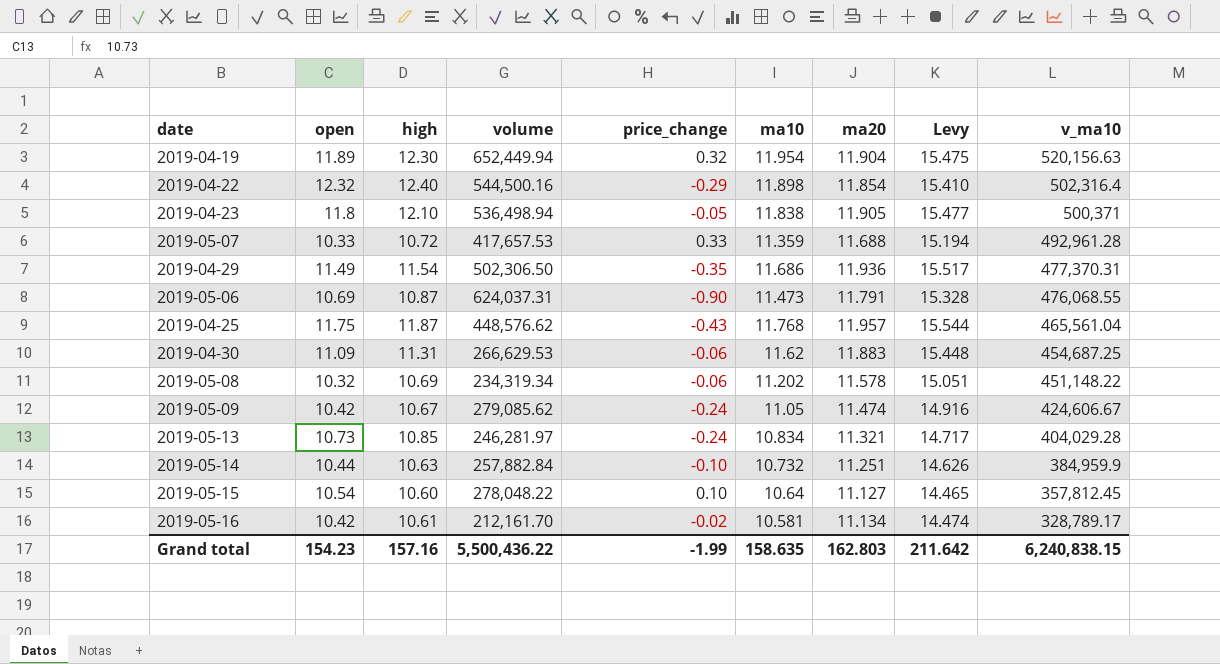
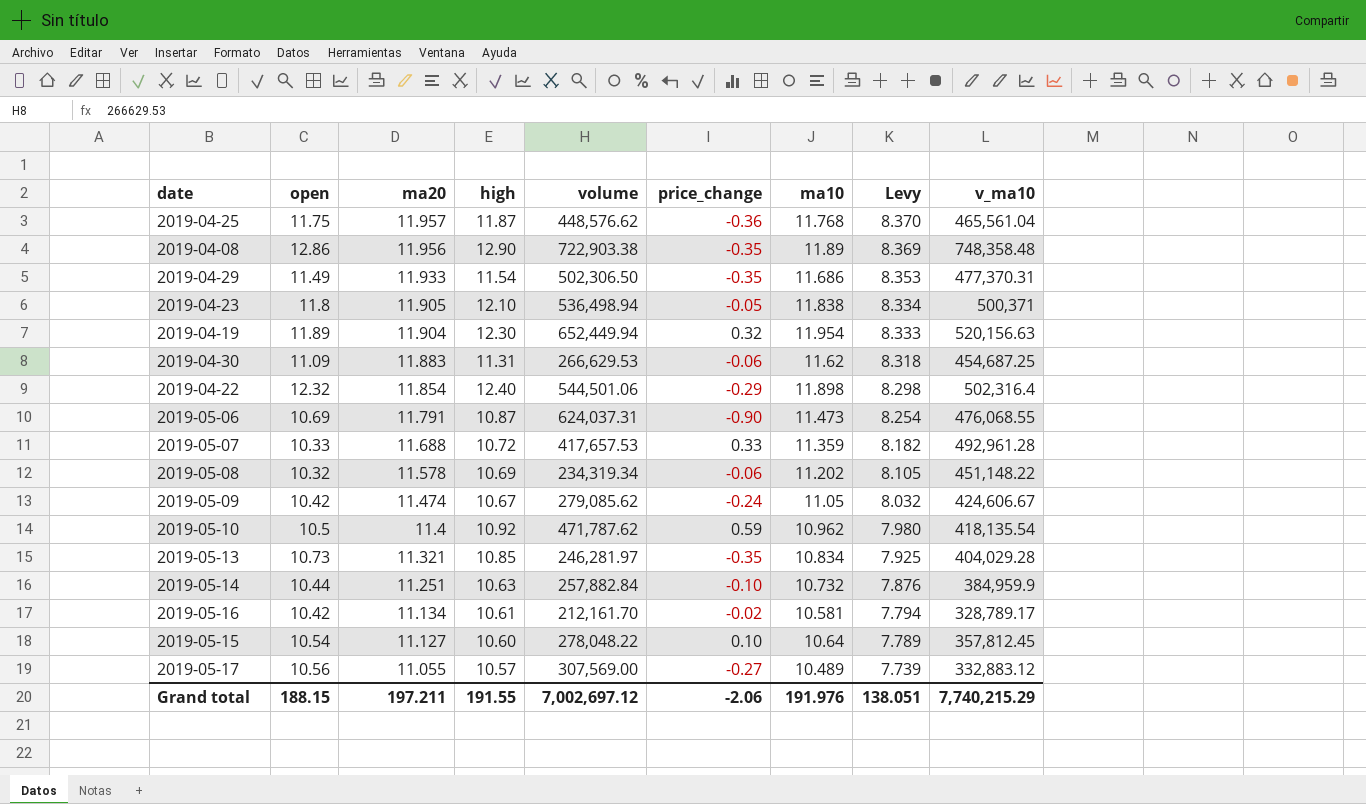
row order: v_ma10 descending -> ma20 descending
column ma20 | position: 7 -> 3
column Levy | formula: [ma20] * 1.3 -> [ma20] * 0.7
2019-04-25 | price_change: -0.43 -> -0.36
row 2019-04-08: none -> 12.86 | 11.956 | 12.90 | 722,903.38 | -0.35 | 11.89 | 8.369 | 748,358.48
2019-04-29 | ma20: 11.936 -> 11.933
2019-04-22 | volume: 544,500.16 -> 544,501.06
row 2019-05-10: none -> 10.5 | 11.4 | 10.92 | 471,787.62 | 0.59 | 10.962 | 7.980 | 418,135.54
2019-05-13 | price_change: -0.24 -> -0.35
row 2019-05-17: none -> 10.56 | 11.055 | 10.57 | 307,569.00 | -0.27 | 10.489 | 7.739 | 332,883.12
Grand total | open: 154.23 -> 188.15
Grand total | ma20: 162.803 -> 197.211
Grand total | high: 157.16 -> 191.55
Grand total | volume: 5,500,436.22 -> 7,002,697.12
Grand total | price_change: -1.99 -> -2.06
Grand total | ma10: 158.635 -> 191.976
Grand total | Levy: 211.642 -> 138.051
Grand total | v_ma10: 6,240,838.15 -> 7,740,215.29

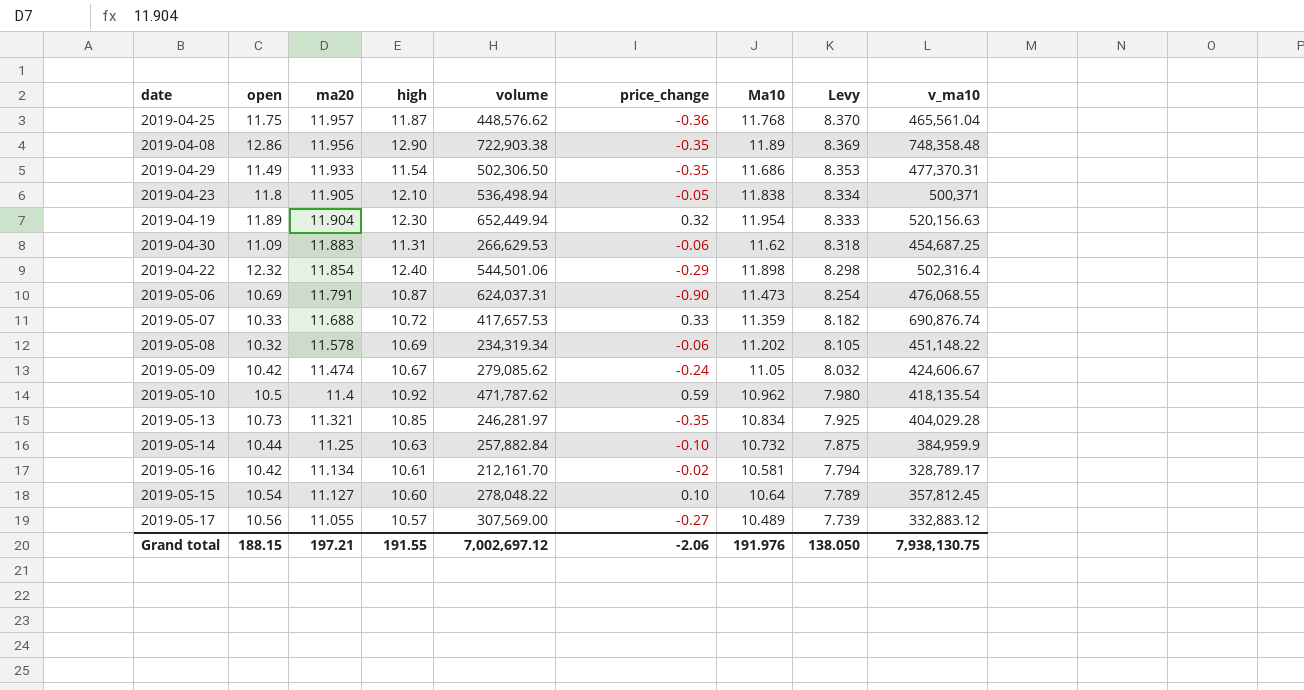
column name: ma10 -> Ma10
2019-05-07 | v_ma10: 492,961.28 -> 690,876.74
2019-05-14 | ma20: 11.251 -> 11.25
2019-05-14 | Levy: 7.876 -> 7.875
Grand total | ma20: 197.211 -> 197.21
Grand total | Levy: 138.051 -> 138.050
Grand total | v_ma10: 7,740,215.29 -> 7,938,130.75

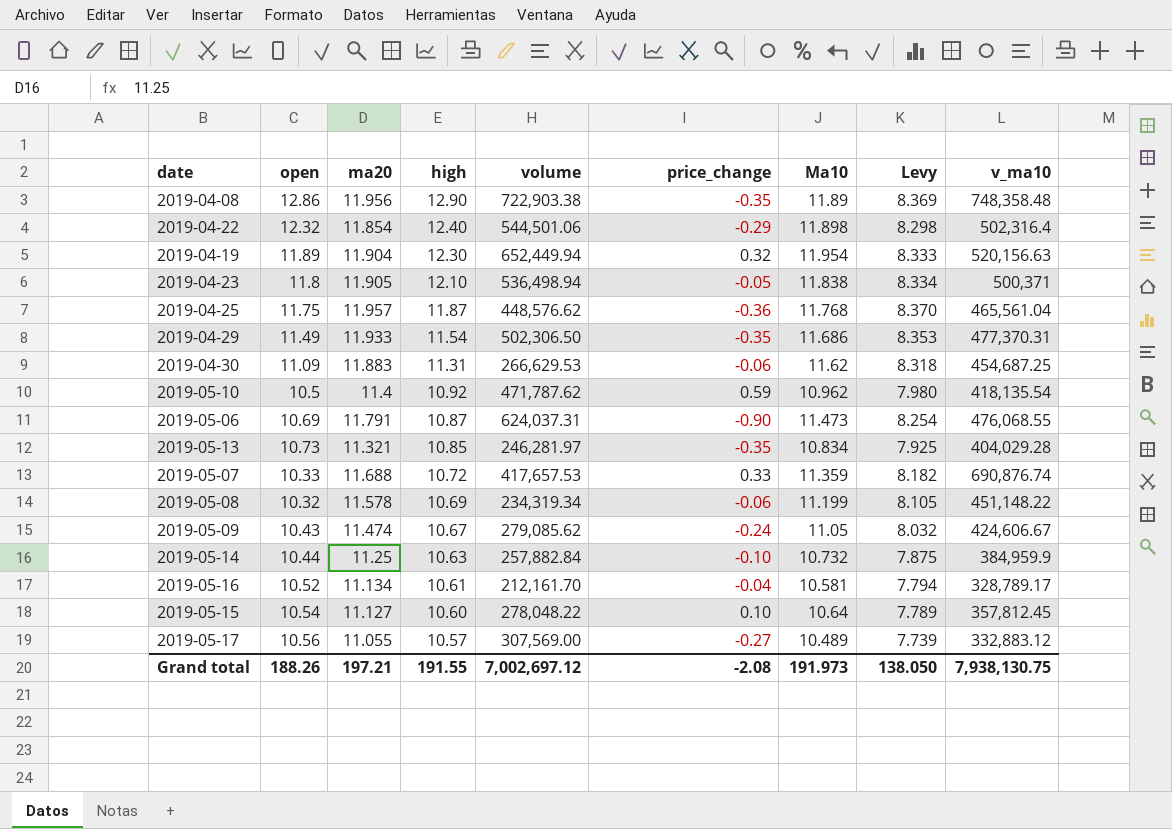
row order: ma20 descending -> high descending
2019-05-08 | Ma10: 11.202 -> 11.199
2019-05-09 | open: 10.42 -> 10.43
2019-05-16 | open: 10.42 -> 10.52
2019-05-16 | price_change: -0.02 -> -0.04
Grand total | open: 188.15 -> 188.26
Grand total | price_change: -2.06 -> -2.08
Grand total | Ma10: 191.976 -> 191.973

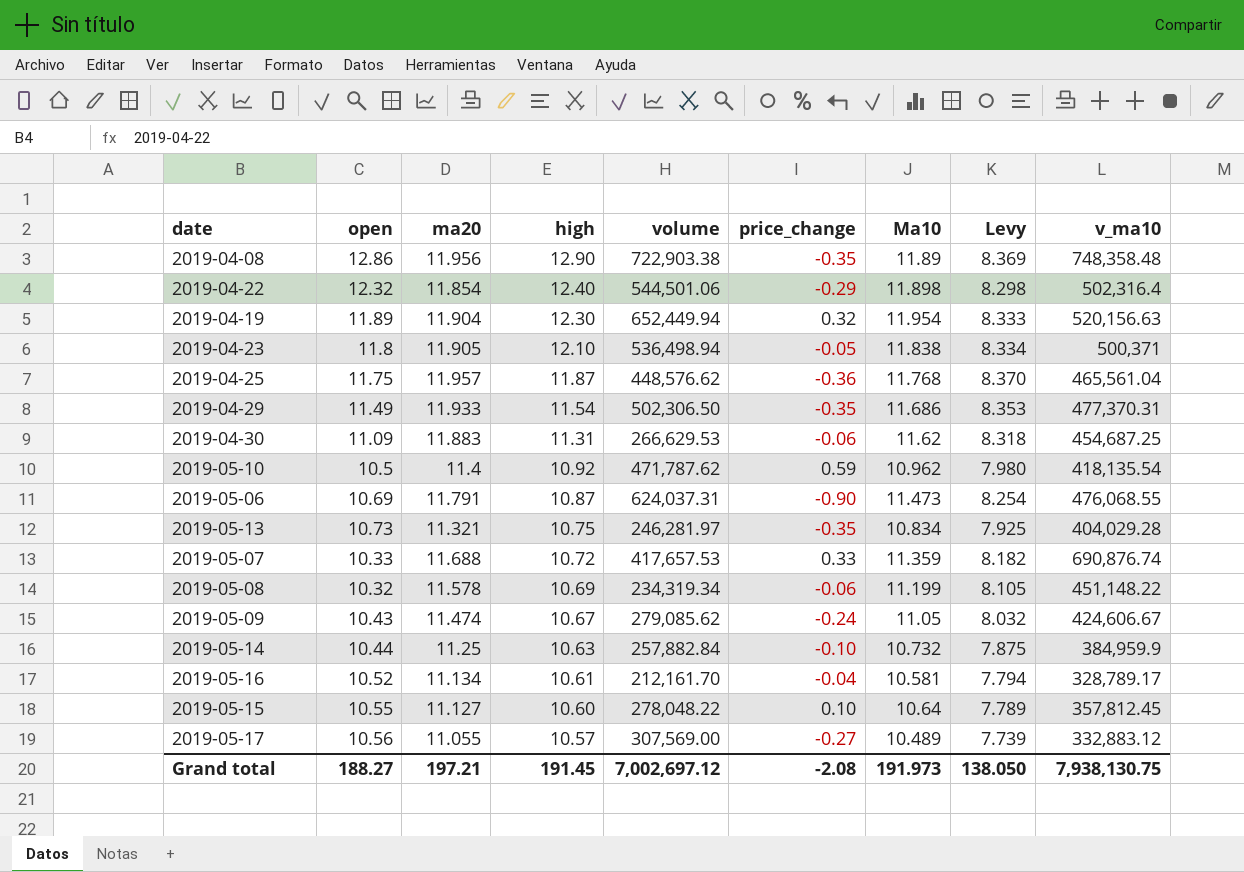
2019-05-13 | high: 10.85 -> 10.75
2019-05-15 | open: 10.54 -> 10.55
Grand total | open: 188.26 -> 188.27
Grand total | high: 191.55 -> 191.45

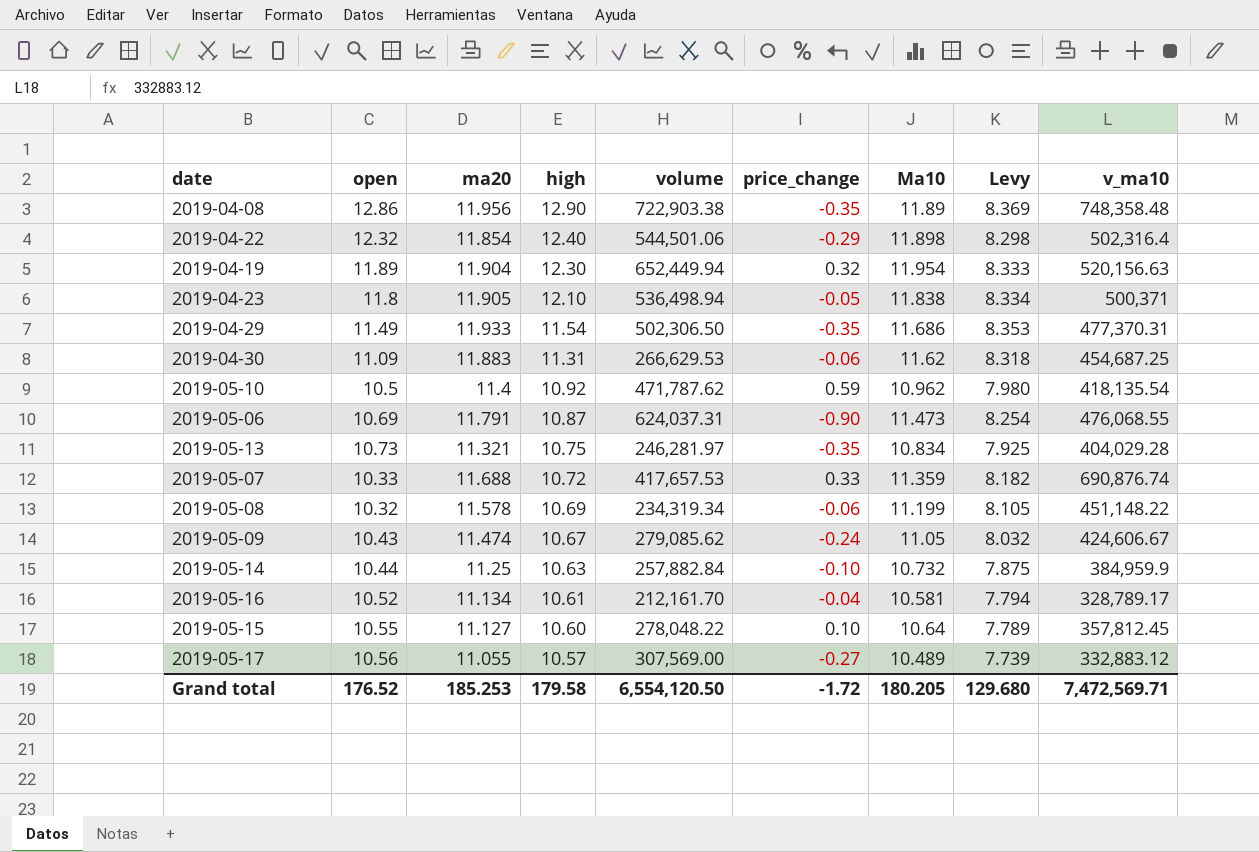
row 2019-04-25: 11.75 | 11.957 | 11.87 | 448,576.62 | -0.36 | 11.768 | 8.370 | 465,561.04 -> none
Grand total | open: 188.27 -> 176.52
Grand total | ma20: 197.21 -> 185.253
Grand total | high: 191.45 -> 179.58
Grand total | volume: 7,002,697.12 -> 6,554,120.50
Grand total | price_change: -2.08 -> -1.72
Grand total | Ma10: 191.973 -> 180.205
Grand total | Levy: 138.050 -> 129.680
Grand total | v_ma10: 7,938,130.75 -> 7,472,569.71

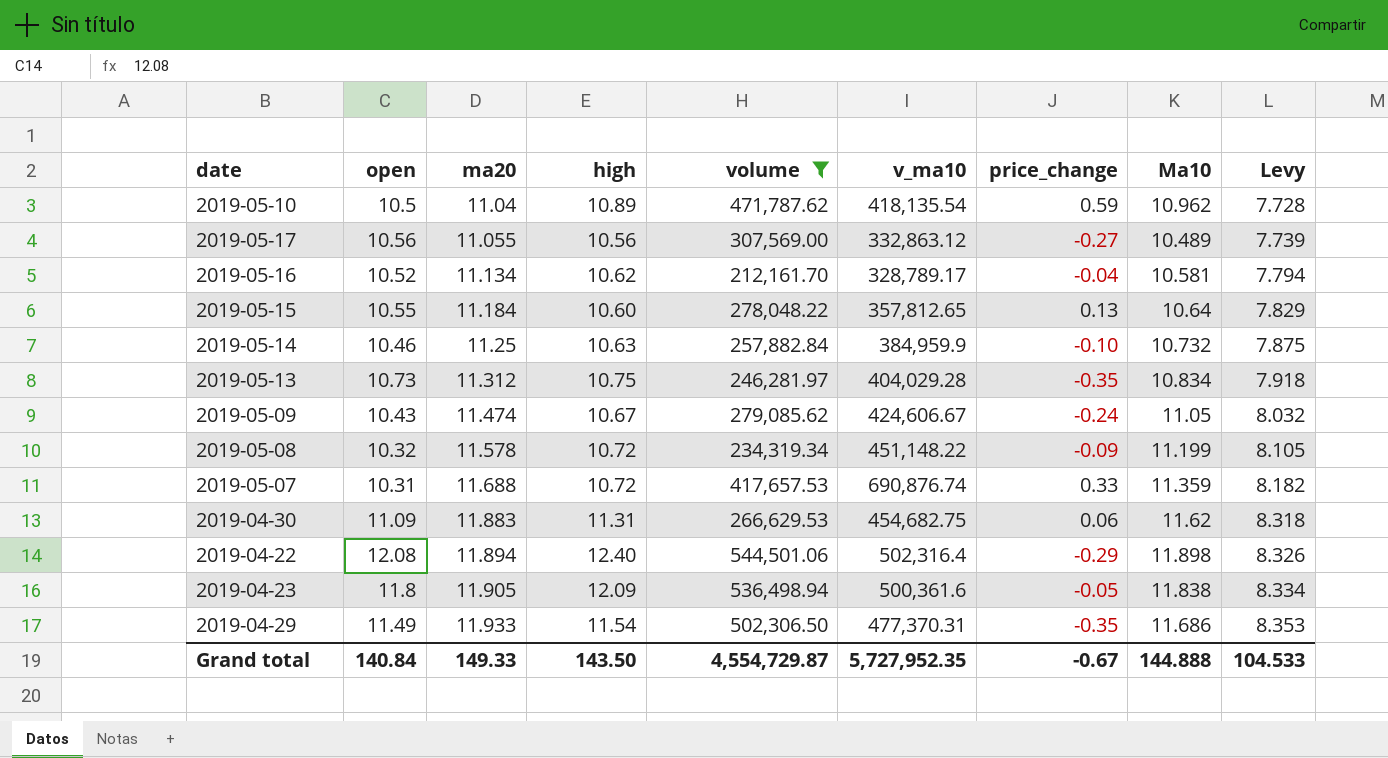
filter: none -> volume <= 544,501.06
row order: high descending -> ma20 ascending
column v_ma10 | position: 9 -> 6
2019-05-10 | ma20: 11.4 -> 11.04
2019-05-10 | high: 10.92 -> 10.89
2019-05-10 | Levy: 7.980 -> 7.728
2019-05-17 | high: 10.57 -> 10.56
2019-05-17 | v_ma10: 332,883.12 -> 332,863.12
2019-05-16 | high: 10.61 -> 10.62
2019-05-15 | ma20: 11.127 -> 11.184
2019-05-15 | v_ma10: 357,812.45 -> 357,812.65
2019-05-15 | price_change: 0.10 -> 0.13
2019-05-15 | Levy: 7.789 -> 7.829
2019-05-14 | open: 10.44 -> 10.46
2019-05-13 | ma20: 11.321 -> 11.312
2019-05-13 | Levy: 7.925 -> 7.918
2019-05-08 | high: 10.69 -> 10.72
2019-05-08 | price_change: -0.06 -> -0.09
2019-05-07 | open: 10.33 -> 10.31
2019-04-30 | v_ma10: 454,687.25 -> 454,682.75
2019-04-30 | price_change: -0.06 -> 0.06
2019-04-22 | open: 12.32 -> 12.08
2019-04-22 | ma20: 11.854 -> 11.894
2019-04-22 | Levy: 8.298 -> 8.326
2019-04-23 | high: 12.10 -> 12.09
2019-04-23 | v_ma10: 500,371 -> 500,361.6
Grand total | open: 176.52 -> 140.84
Grand total | ma20: 185.253 -> 149.33
Grand total | high: 179.58 -> 143.50
Grand total | volume: 6,554,120.50 -> 4,554,729.87
Grand total | v_ma10: 7,472,569.71 -> 5,727,952.35
Grand total | price_change: -1.72 -> -0.67
Grand total | Ma10: 180.205 -> 144.888
Grand total | Levy: 129.680 -> 104.533

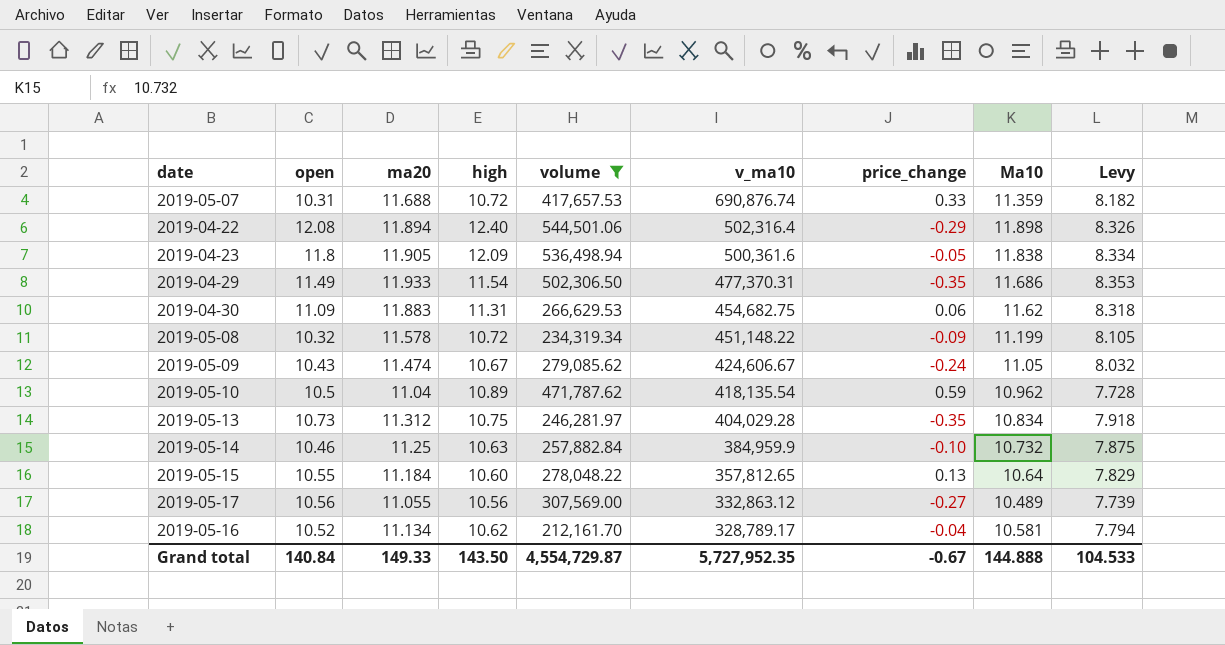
row order: ma20 ascending -> v_ma10 descending

